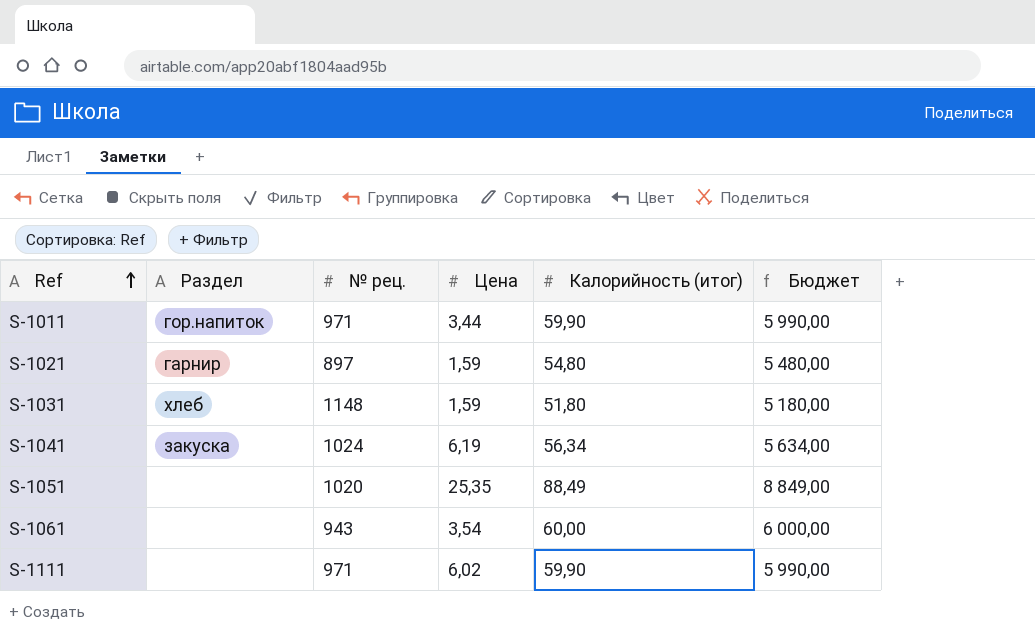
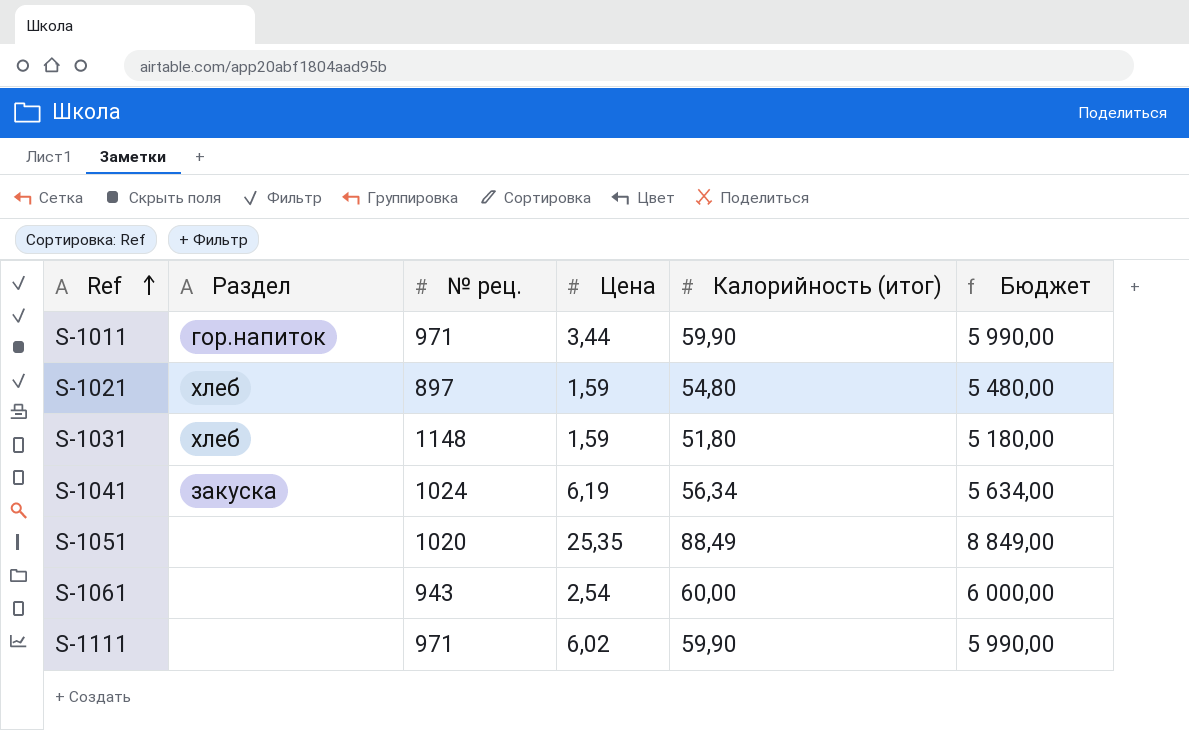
S-1021 | Раздел: гарнир -> хлеб
S-1061 | Цена: 3,54 -> 2,54

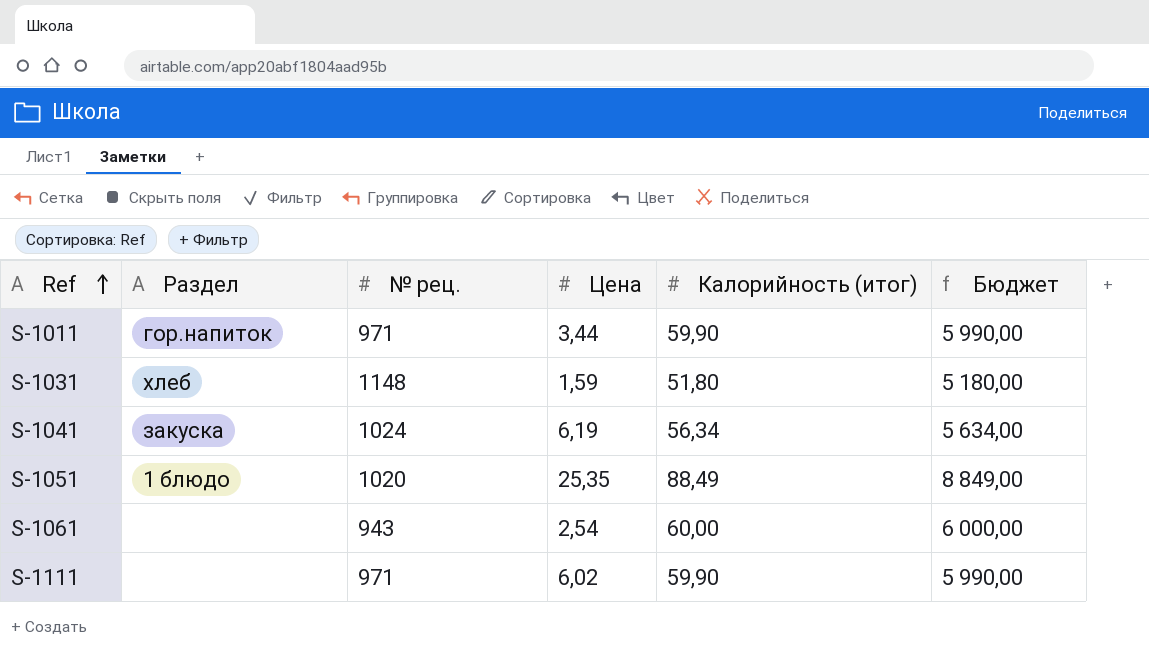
row S-1021: хлеб | 897 | 1,59 | 54,80 | 5 480,00 -> none
S-1051 | Раздел: none -> 1 блюдо

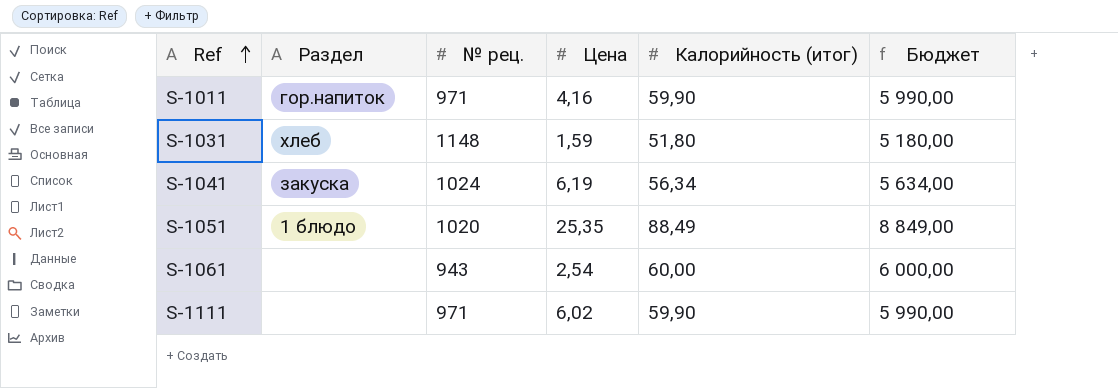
S-1011 | Цена: 3,44 -> 4,16

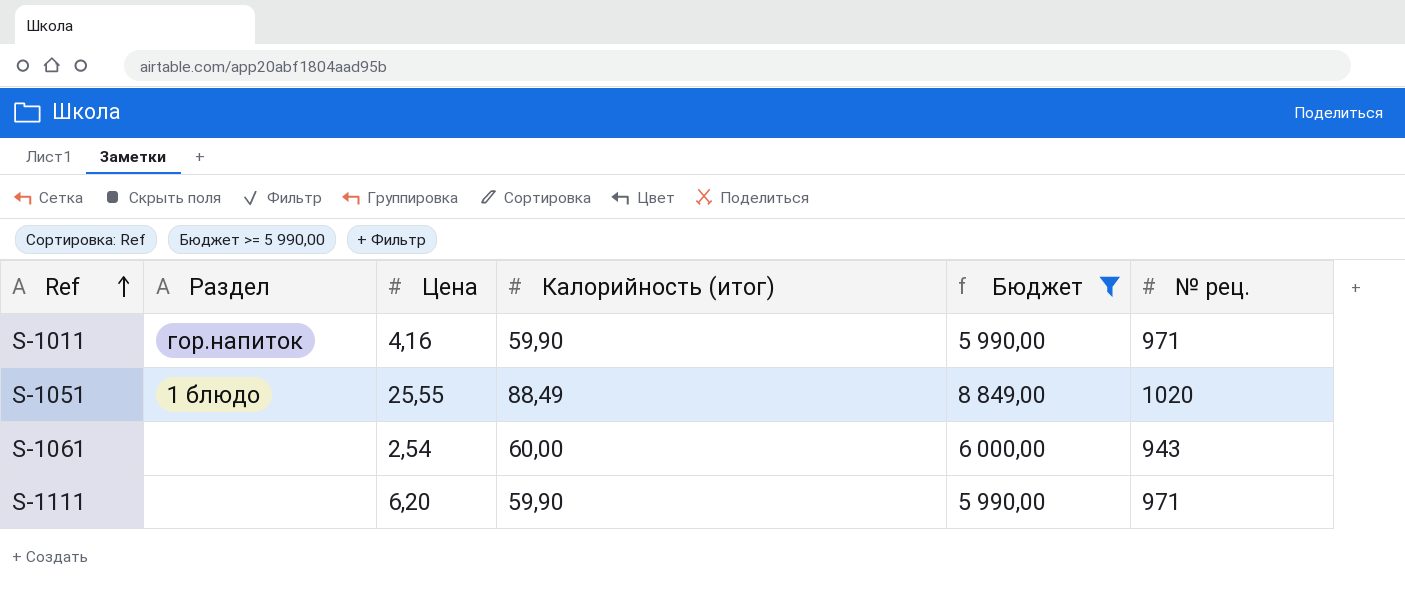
filter: none -> Бюджет >= 5 990,00
column № рец. | position: 3 -> 6
S-1051 | Цена: 25,35 -> 25,55
S-1111 | Цена: 6,02 -> 6,20

